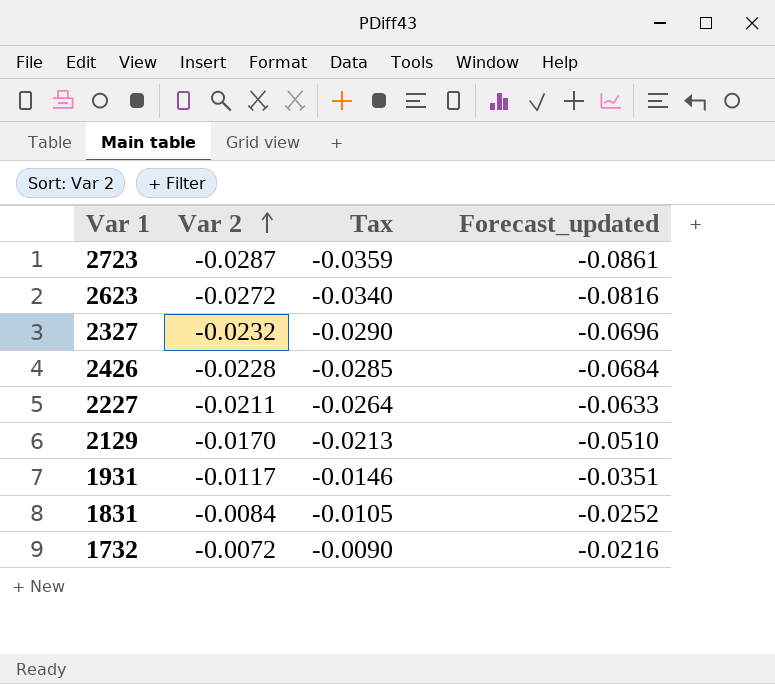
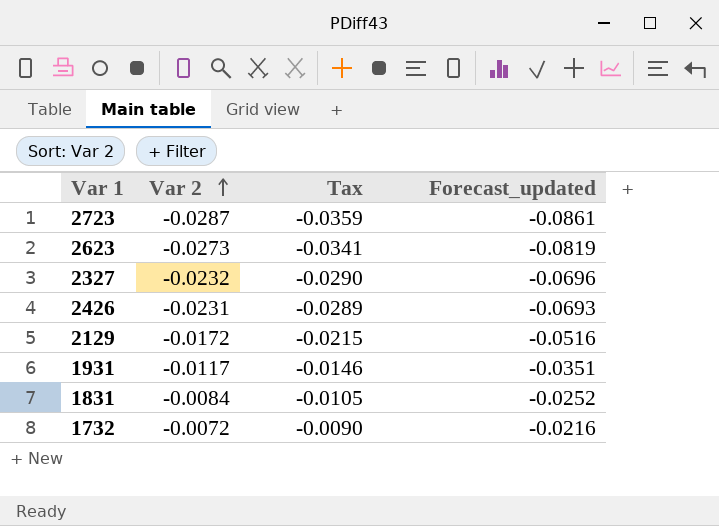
row 2227: -0.0211 | -0.0264 | -0.0633 -> none
2623 | Var 2: -0.0272 -> -0.0273
2623 | Tax: -0.0340 -> -0.0341
2623 | Forecast_updated: -0.0816 -> -0.0819
2426 | Var 2: -0.0228 -> -0.0231
2426 | Tax: -0.0285 -> -0.0289
2426 | Forecast_updated: -0.0684 -> -0.0693
2129 | Var 2: -0.0170 -> -0.0172
2129 | Tax: -0.0213 -> -0.0215
2129 | Forecast_updated: -0.0510 -> -0.0516

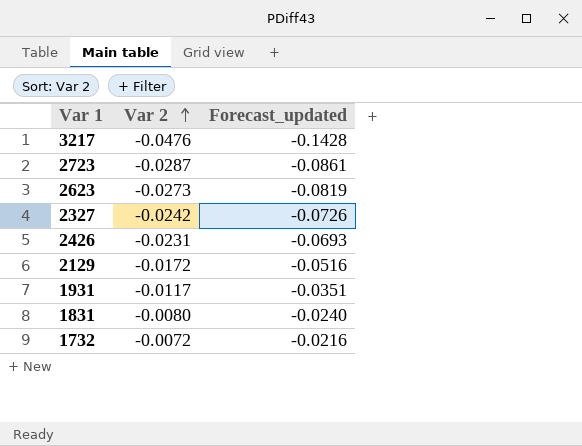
column Tax | formula: [Var 2] * 1.25 -> none
row 3217: none -> -0.0476 | -0.1428
2327 | Var 2: -0.0232 -> -0.0242
2327 | Forecast_updated: -0.0696 -> -0.0726
1831 | Var 2: -0.0084 -> -0.0080
1831 | Forecast_updated: -0.0252 -> -0.0240

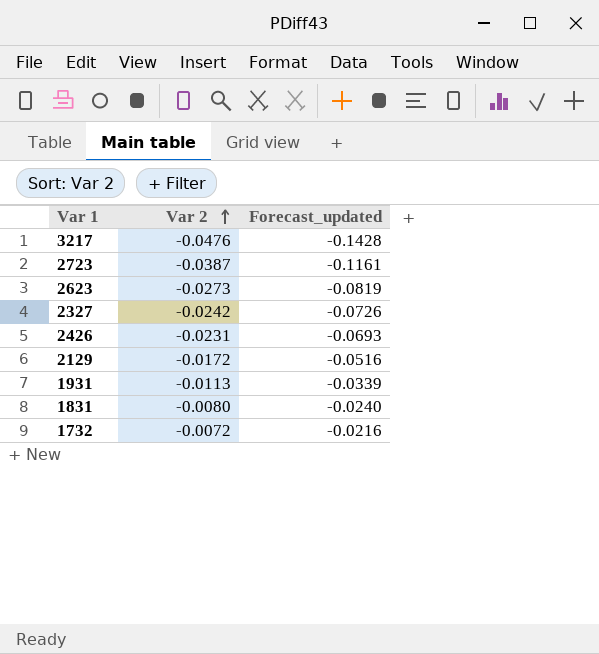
2723 | Var 2: -0.0287 -> -0.0387
2723 | Forecast_updated: -0.0861 -> -0.1161
1931 | Var 2: -0.0117 -> -0.0113
1931 | Forecast_updated: -0.0351 -> -0.0339

